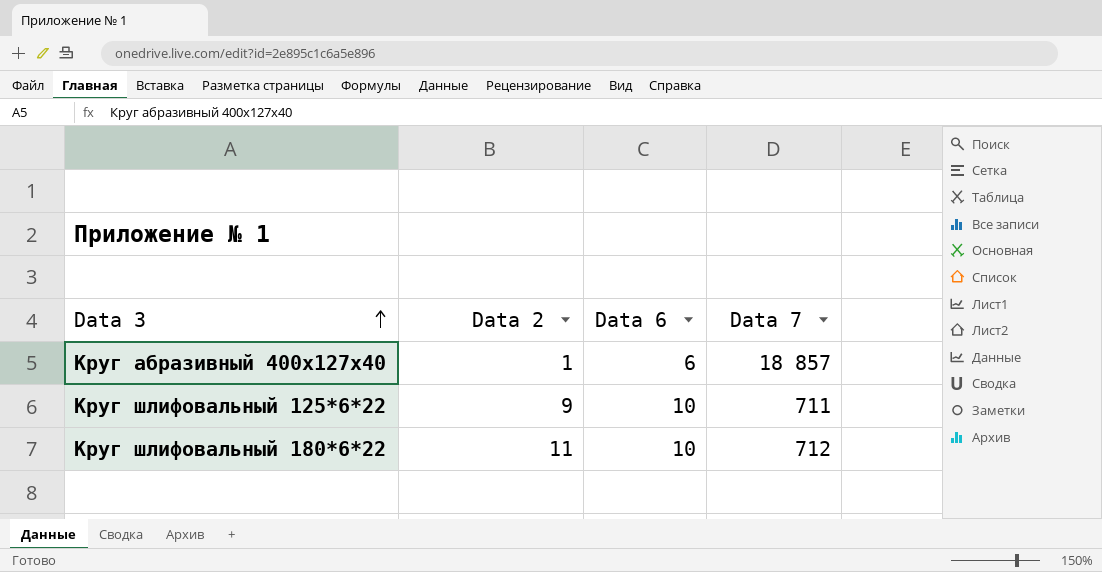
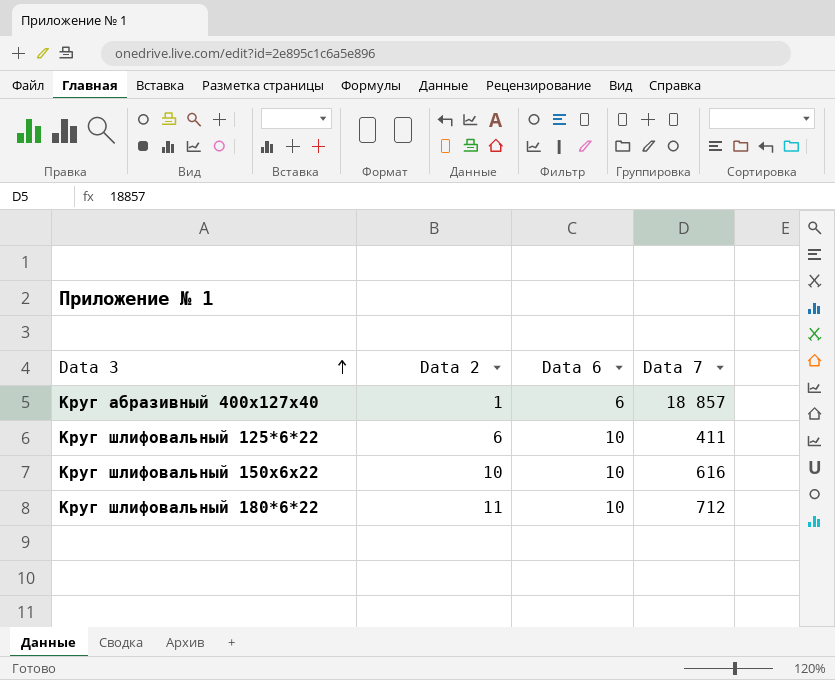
Круг шлифовальный 125*6*22 | Data 2: 9 -> 6
Круг шлифовальный 125*6*22 | Data 7: 711 -> 411
row Круг шлифовальный 150х6х22: none -> 10 | 10 | 616

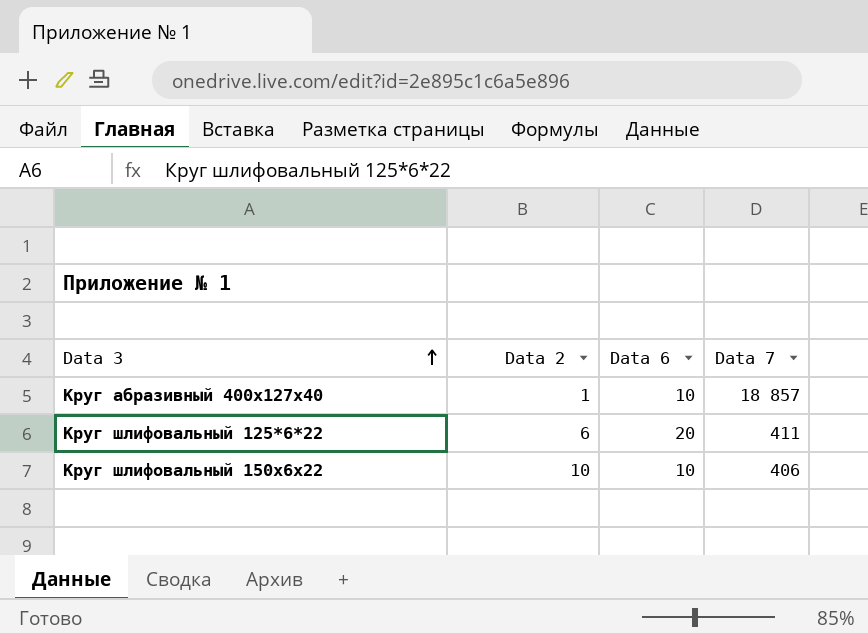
row Круг шлифовальный 180*6*22: 11 | 10 | 712 -> none
Круг абразивный 400х127х40 | Data 6: 6 -> 10
Круг шлифовальный 125*6*22 | Data 6: 10 -> 20
Круг шлифовальный 150х6х22 | Data 7: 616 -> 406

